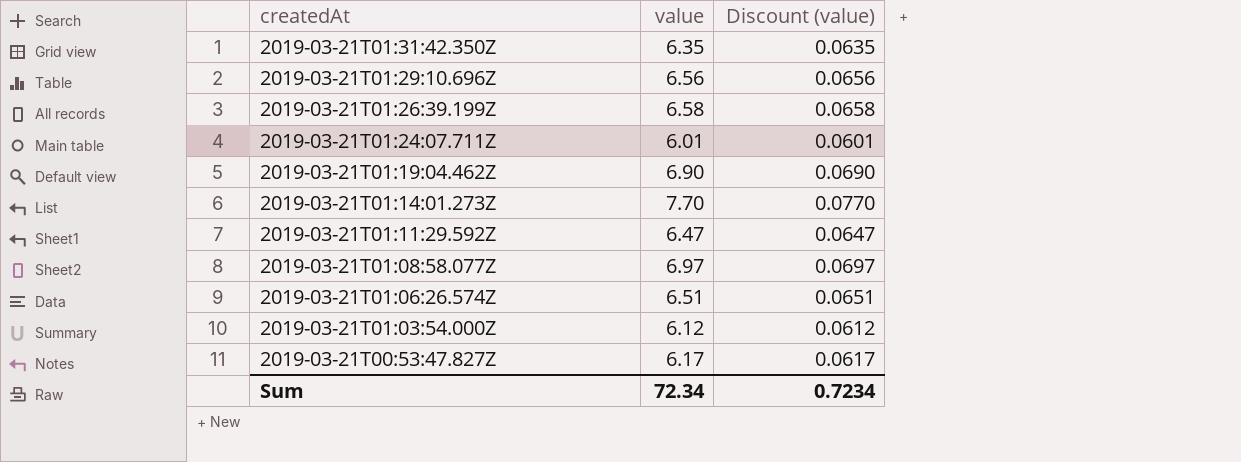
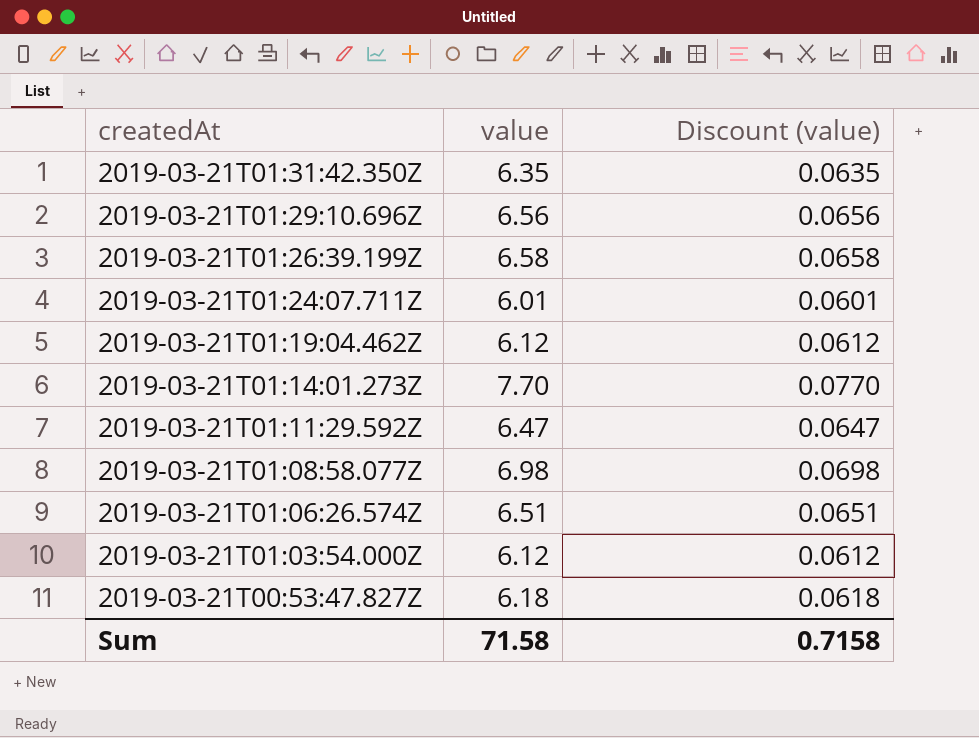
2019-03-21T01:19:04.462Z | value: 6.90 -> 6.12
2019-03-21T01:19:04.462Z | Discount (value): 0.0690 -> 0.0612
2019-03-21T01:08:58.077Z | value: 6.97 -> 6.98
2019-03-21T01:08:58.077Z | Discount (value): 0.0697 -> 0.0698
2019-03-21T00:53:47.827Z | value: 6.17 -> 6.18
2019-03-21T00:53:47.827Z | Discount (value): 0.0617 -> 0.0618
Sum | value: 72.34 -> 71.58
Sum | Discount (value): 0.7234 -> 0.7158

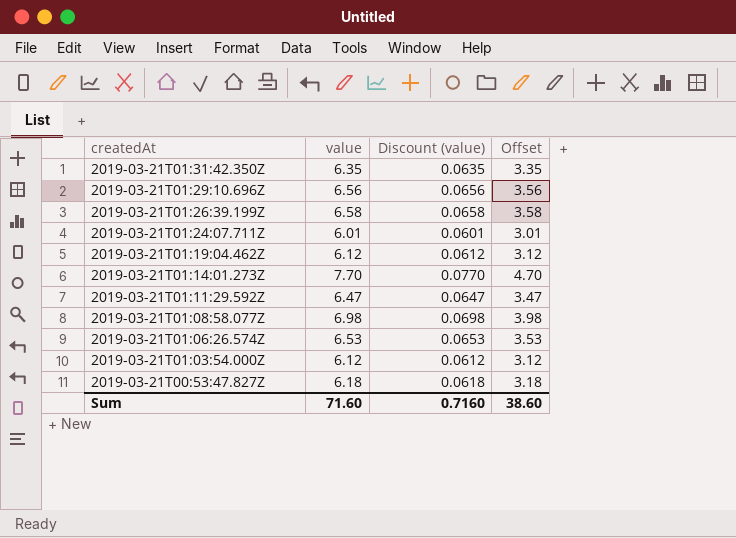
column Offset | formula: none -> [value] - 3
2019-03-21T01:06:26.574Z | value: 6.51 -> 6.53
2019-03-21T01:06:26.574Z | Discount (value): 0.0651 -> 0.0653
Sum | value: 71.58 -> 71.60
Sum | Discount (value): 0.7158 -> 0.7160

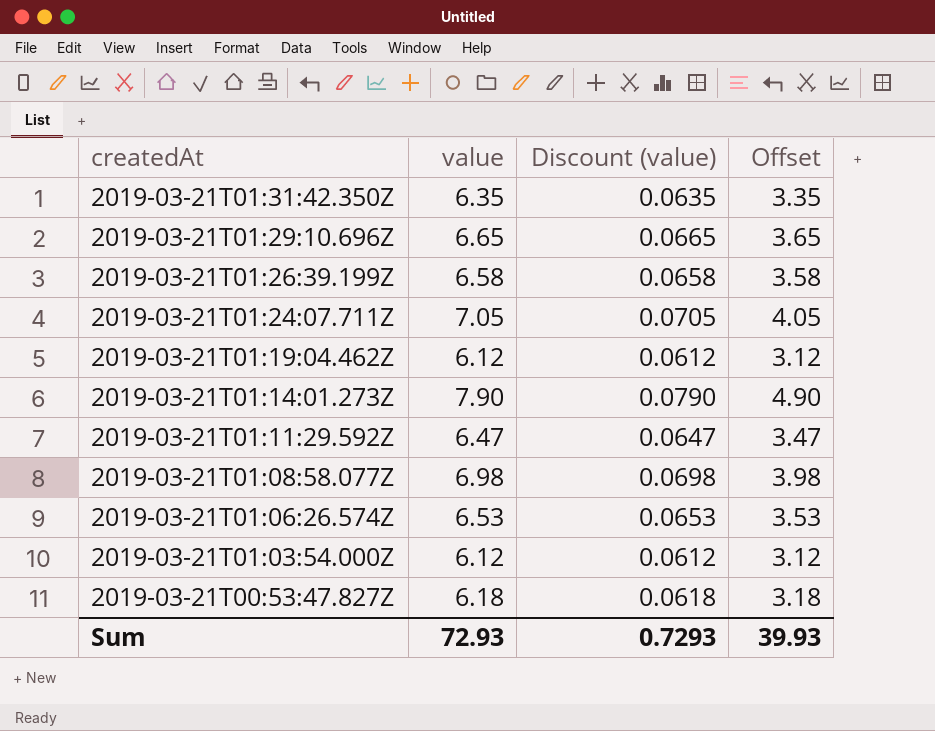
2019-03-21T01:29:10.696Z | value: 6.56 -> 6.65
2019-03-21T01:29:10.696Z | Discount (value): 0.0656 -> 0.0665
2019-03-21T01:29:10.696Z | Offset: 3.56 -> 3.65
2019-03-21T01:24:07.711Z | value: 6.01 -> 7.05
2019-03-21T01:24:07.711Z | Discount (value): 0.0601 -> 0.0705
2019-03-21T01:24:07.711Z | Offset: 3.01 -> 4.05
2019-03-21T01:14:01.273Z | value: 7.70 -> 7.90
2019-03-21T01:14:01.273Z | Discount (value): 0.0770 -> 0.0790
2019-03-21T01:14:01.273Z | Offset: 4.70 -> 4.90
Sum | value: 71.60 -> 72.93
Sum | Discount (value): 0.7160 -> 0.7293
Sum | Offset: 38.60 -> 39.93

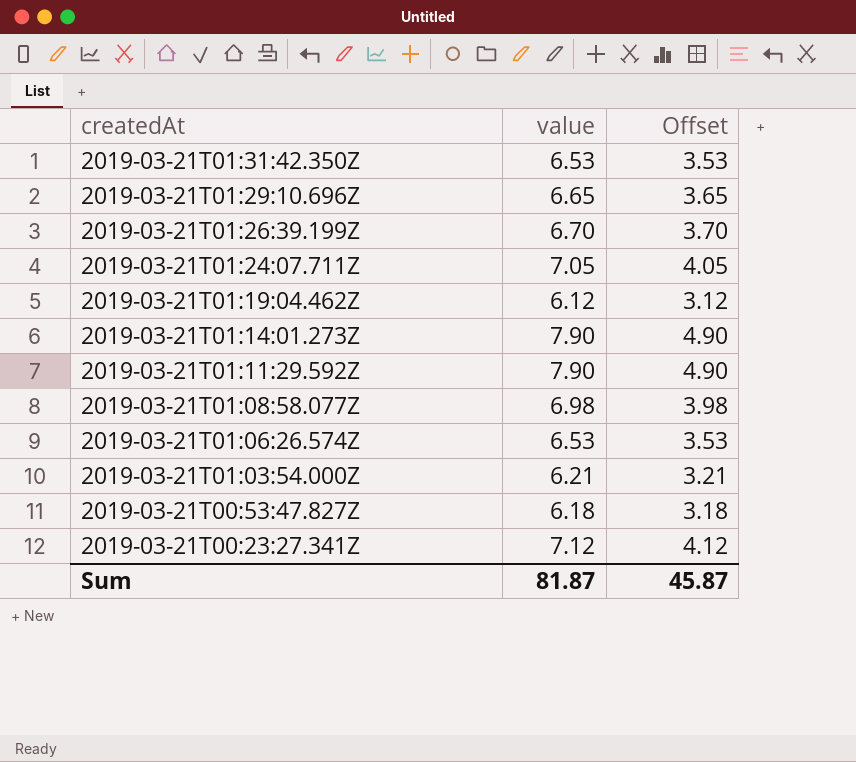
column Discount (value) | formula: [value] * 0.01 -> none
2019-03-21T01:31:42.350Z | value: 6.35 -> 6.53
2019-03-21T01:31:42.350Z | Offset: 3.35 -> 3.53
2019-03-21T01:26:39.199Z | value: 6.58 -> 6.70
2019-03-21T01:26:39.199Z | Offset: 3.58 -> 3.70
2019-03-21T01:11:29.592Z | value: 6.47 -> 7.90
2019-03-21T01:11:29.592Z | Offset: 3.47 -> 4.90
2019-03-21T01:03:54.000Z | value: 6.12 -> 6.21
2019-03-21T01:03:54.000Z | Offset: 3.12 -> 3.21
row 2019-03-21T00:23:27.341Z: none -> 7.12 | 4.12
Sum | value: 72.93 -> 81.87
Sum | Offset: 39.93 -> 45.87

